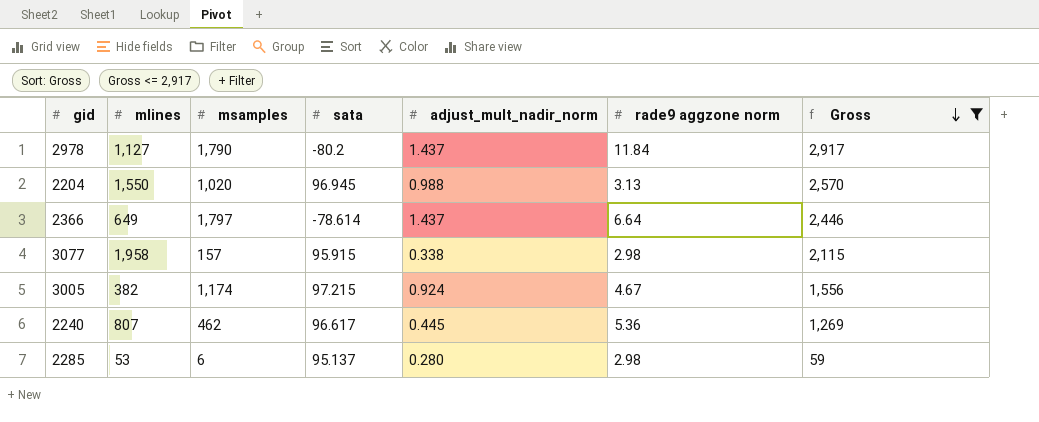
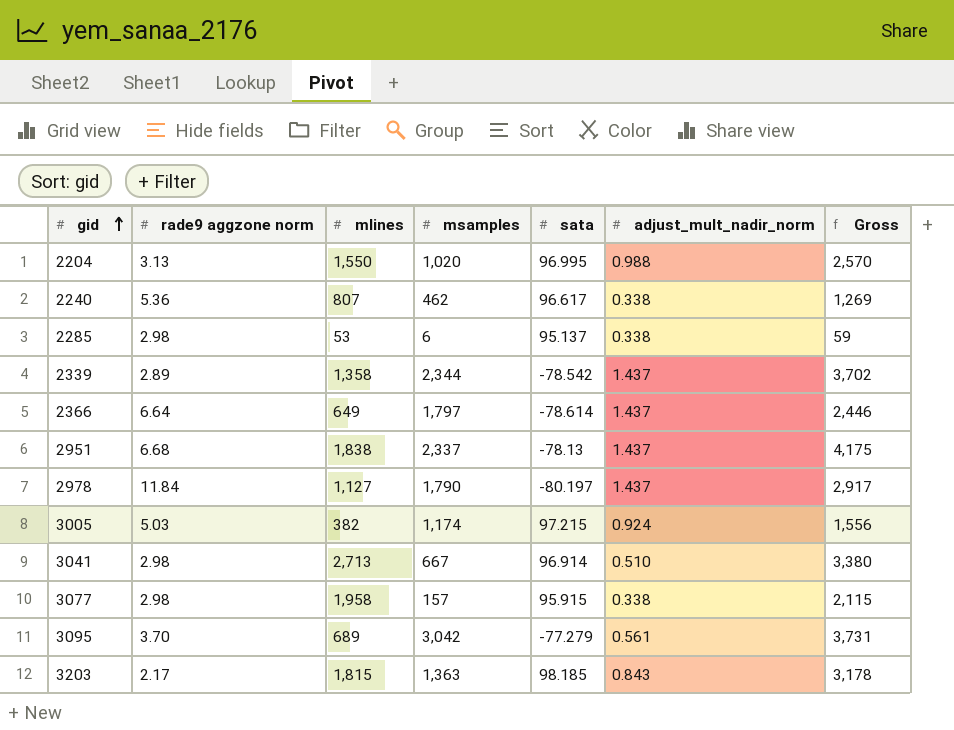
filter: Gross <= 2,917 -> none
row order: Gross descending -> gid ascending
column rade9 aggzone norm | position: 6 -> 2
2204 | sata: 96.945 -> 96.995
2240 | adjust_mult_nadir_norm: 0.445 -> 0.338
2285 | adjust_mult_nadir_norm: 0.280 -> 0.338
2978 | sata: -80.2 -> -80.197
3005 | rade9 aggzone norm: 4.67 -> 5.03

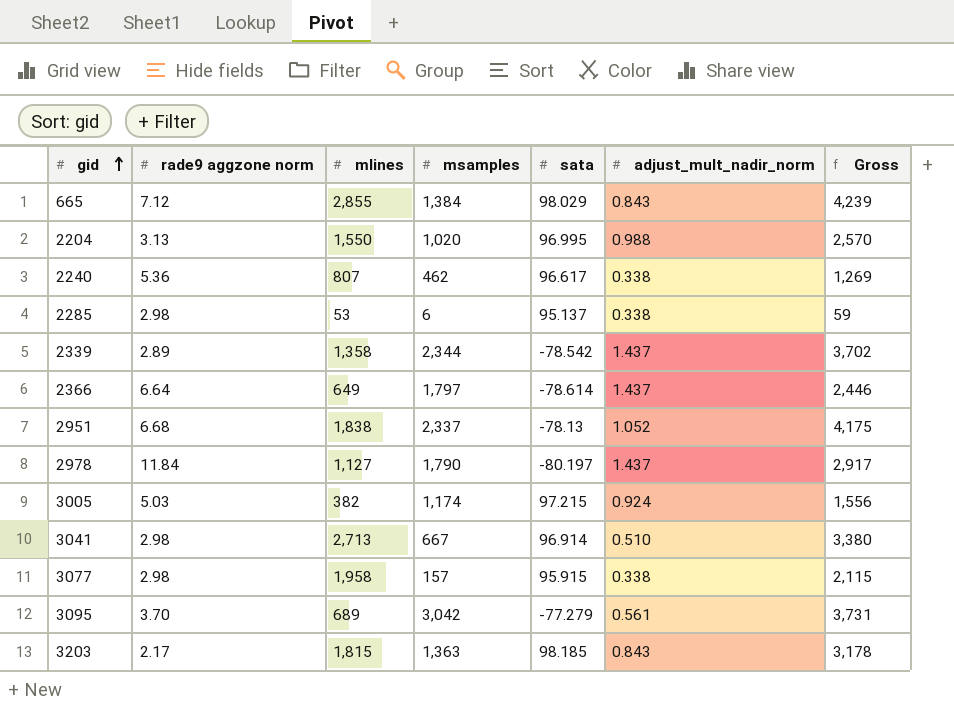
row 665: none -> 7.12 | 2,855 | 1,384 | 98.029 | 0.843 | 4,239
2951 | adjust_mult_nadir_norm: 1.437 -> 1.052

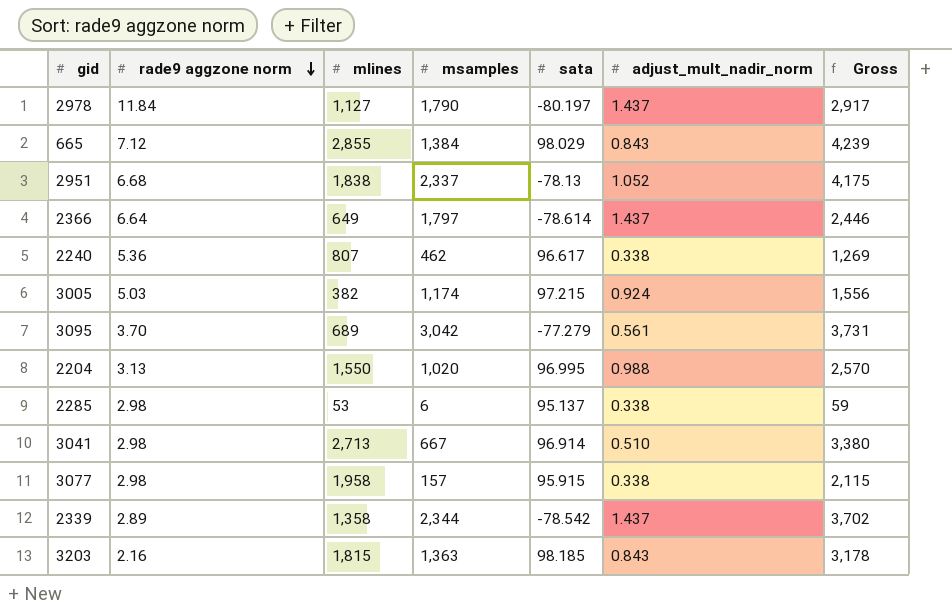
row order: gid ascending -> rade9 aggzone norm descending
3203 | rade9 aggzone norm: 2.17 -> 2.16

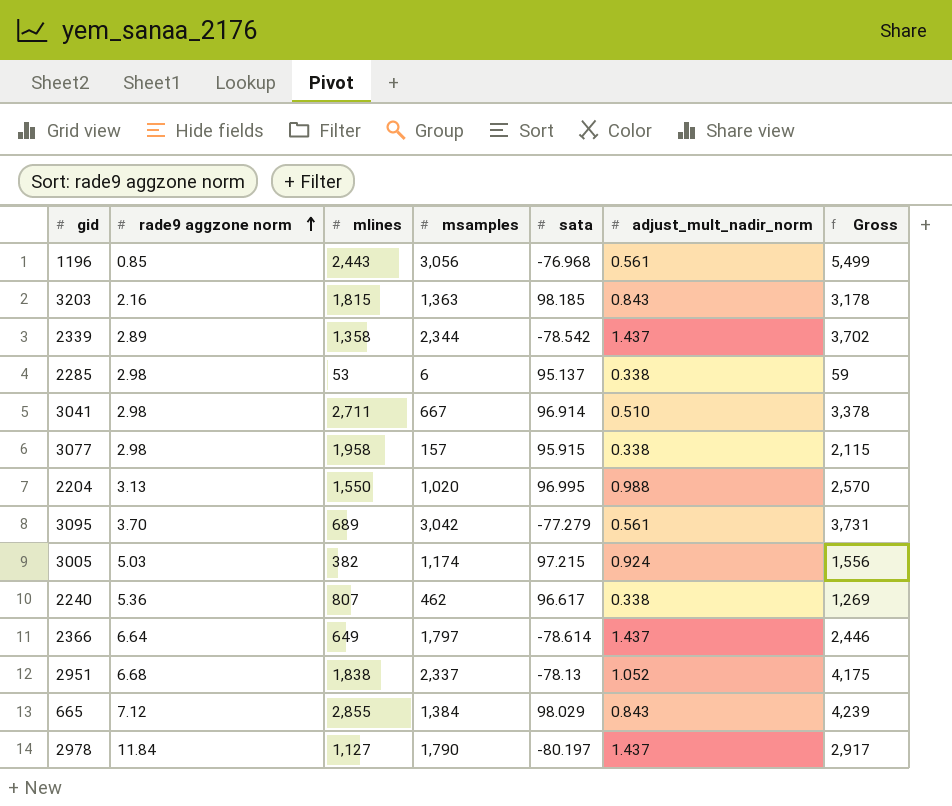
row order: rade9 aggzone norm descending -> rade9 aggzone norm ascending
row 1196: none -> 0.85 | 2,443 | 3,056 | -76.968 | 0.561 | 5,499
3041 | mlines: 2,713 -> 2,711
3041 | Gross: 3,380 -> 3,378

